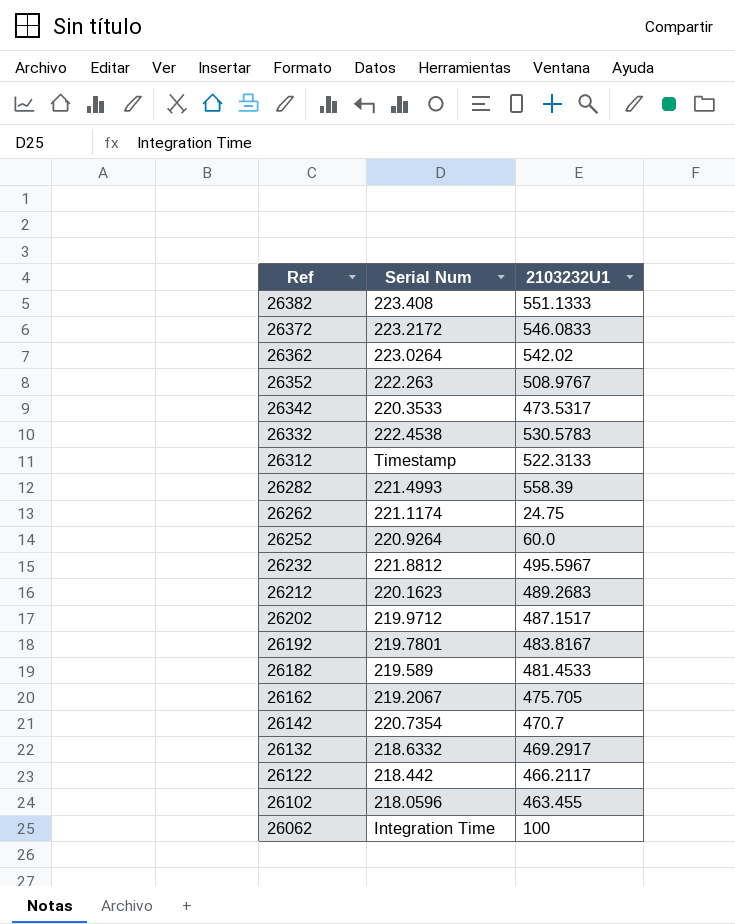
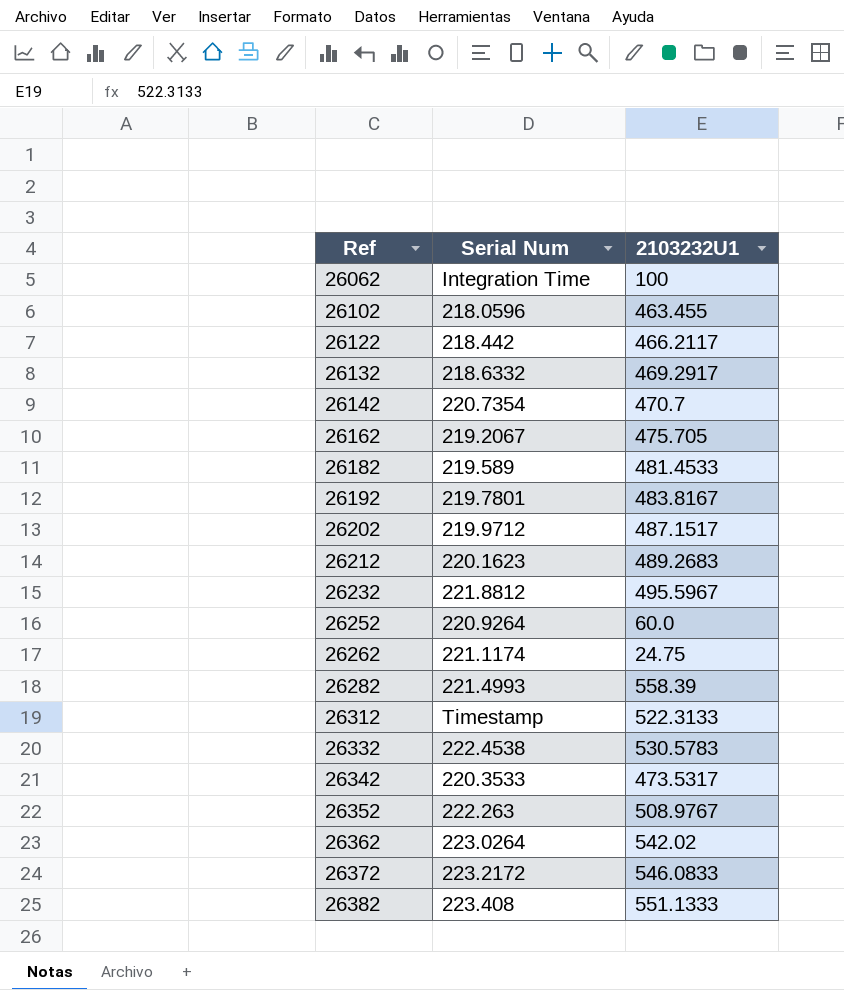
row order: Ref descending -> Ref ascending

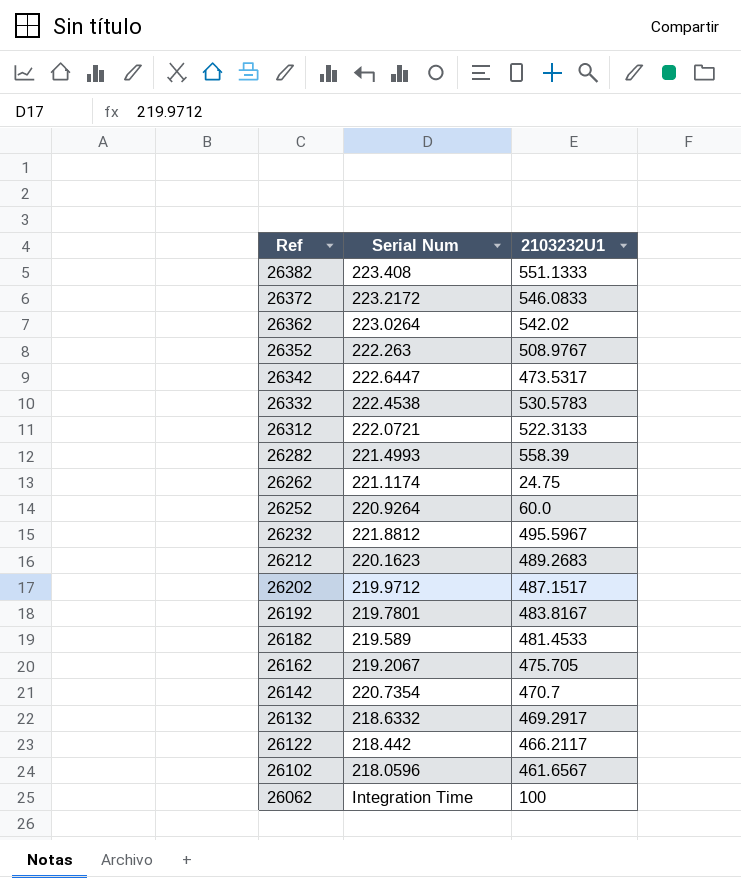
row order: Ref ascending -> Ref descending
26342 | Serial Num: 220.3533 -> 222.6447
26312 | Serial Num: Timestamp -> 222.0721
26102 | 2103232U1: 463.455 -> 461.6567

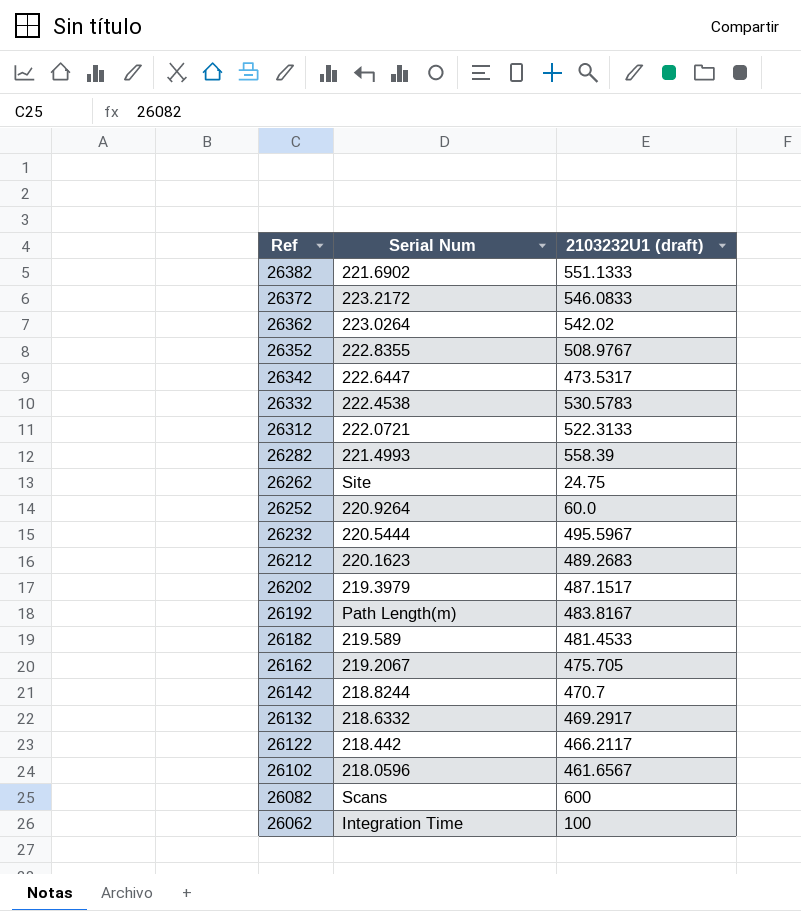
column name: 2103232U1 -> 2103232U1 (draft)
26382 | Serial Num: 223.408 -> 221.6902
26352 | Serial Num: 222.263 -> 222.8355
26262 | Serial Num: 221.1174 -> Site
26232 | Serial Num: 221.8812 -> 220.5444
26202 | Serial Num: 219.9712 -> 219.3979
26192 | Serial Num: 219.7801 -> Path Length(m)
26142 | Serial Num: 220.7354 -> 218.8244
row 26082: none -> Scans | 600

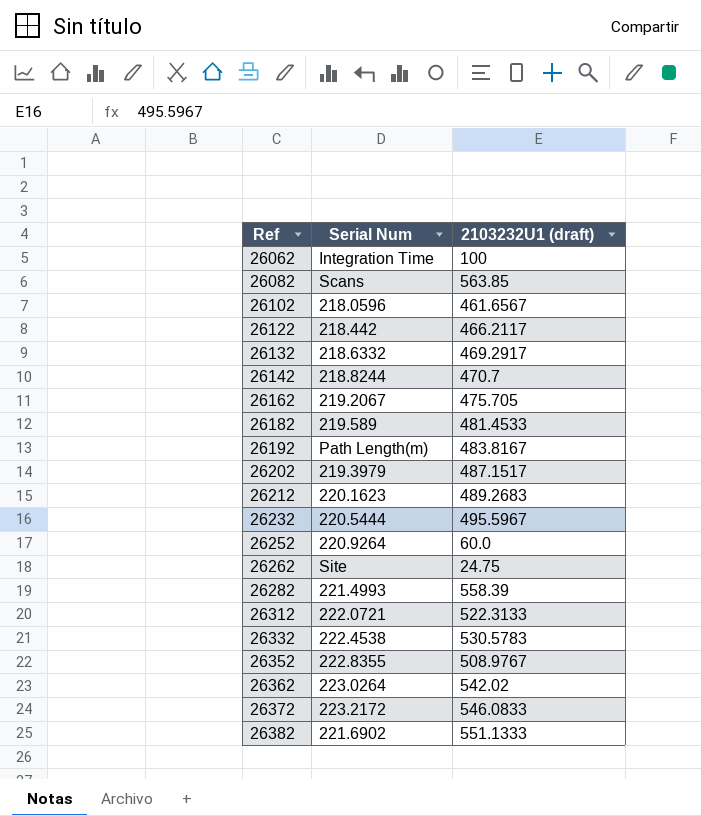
row order: Ref descending -> Ref ascending
row 26342: 222.6447 | 473.5317 -> none
26082 | 2103232U1 (draft): 600 -> 563.85

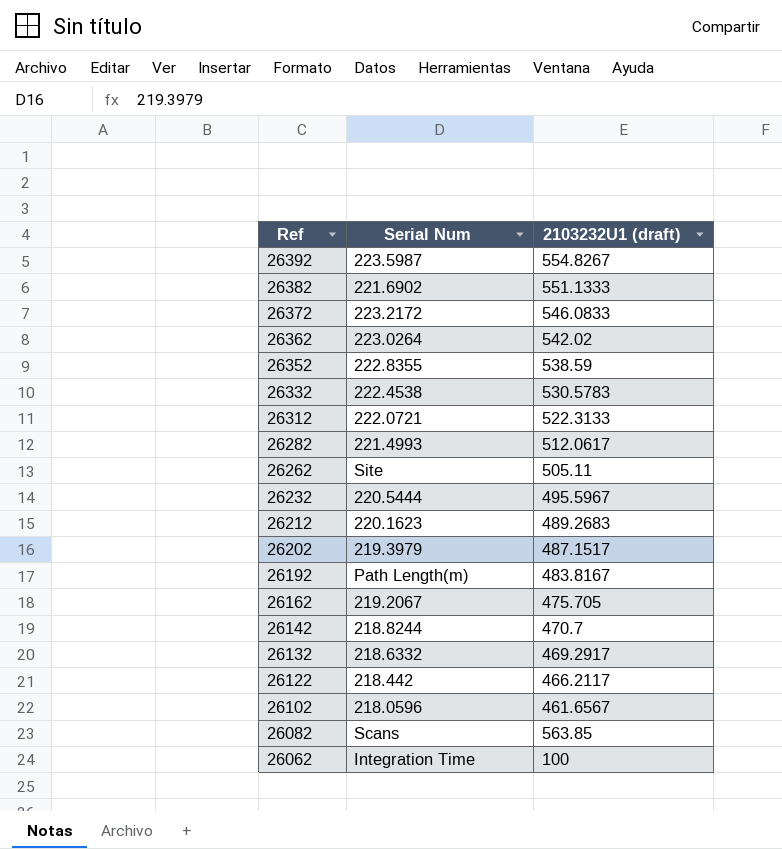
row order: Ref ascending -> Ref descending
row 26182: 219.589 | 481.4533 -> none
row 26252: 220.9264 | 60.0 -> none
row 26392: none -> 223.5987 | 554.8267
26352 | 2103232U1 (draft): 508.9767 -> 538.59
26282 | 2103232U1 (draft): 558.39 -> 512.0617
26262 | 2103232U1 (draft): 24.75 -> 505.11

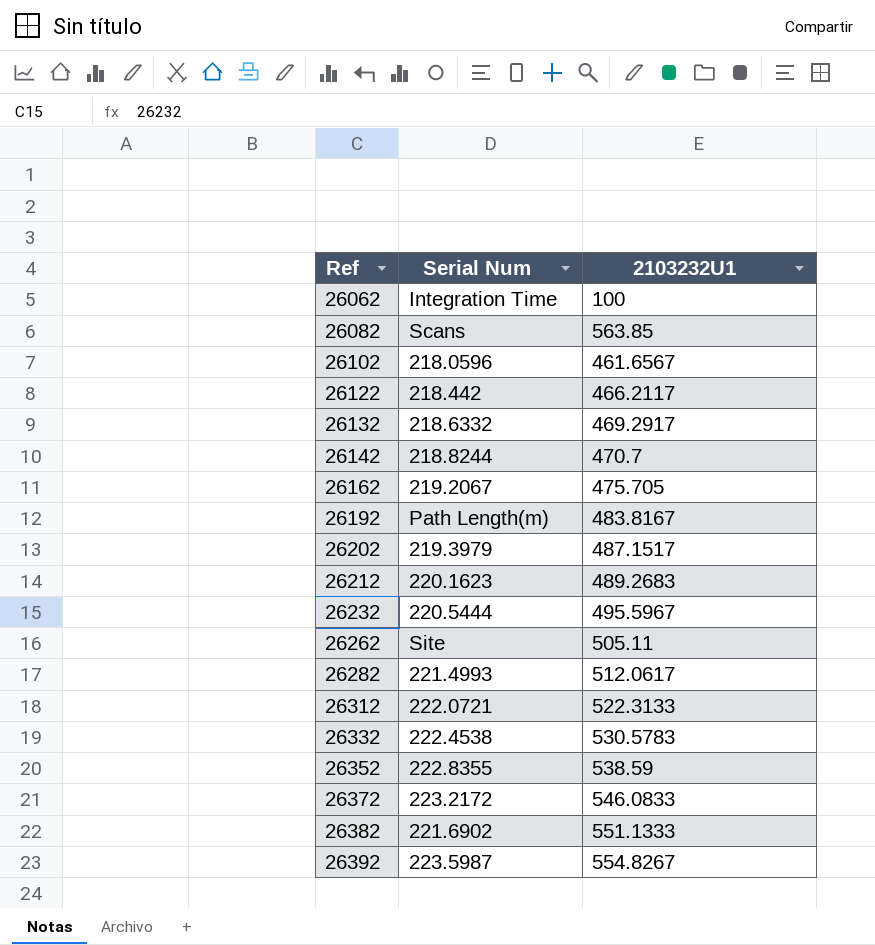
row order: Ref descending -> Ref ascending
column name: 2103232U1 (draft) -> 2103232U1
row 26362: 223.0264 | 542.02 -> none

